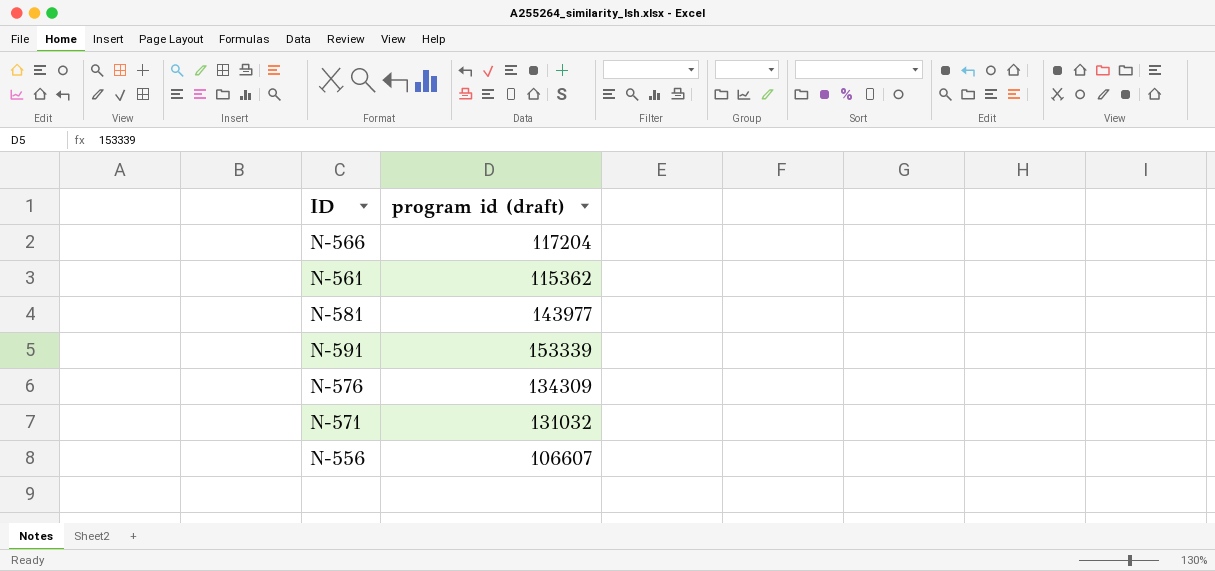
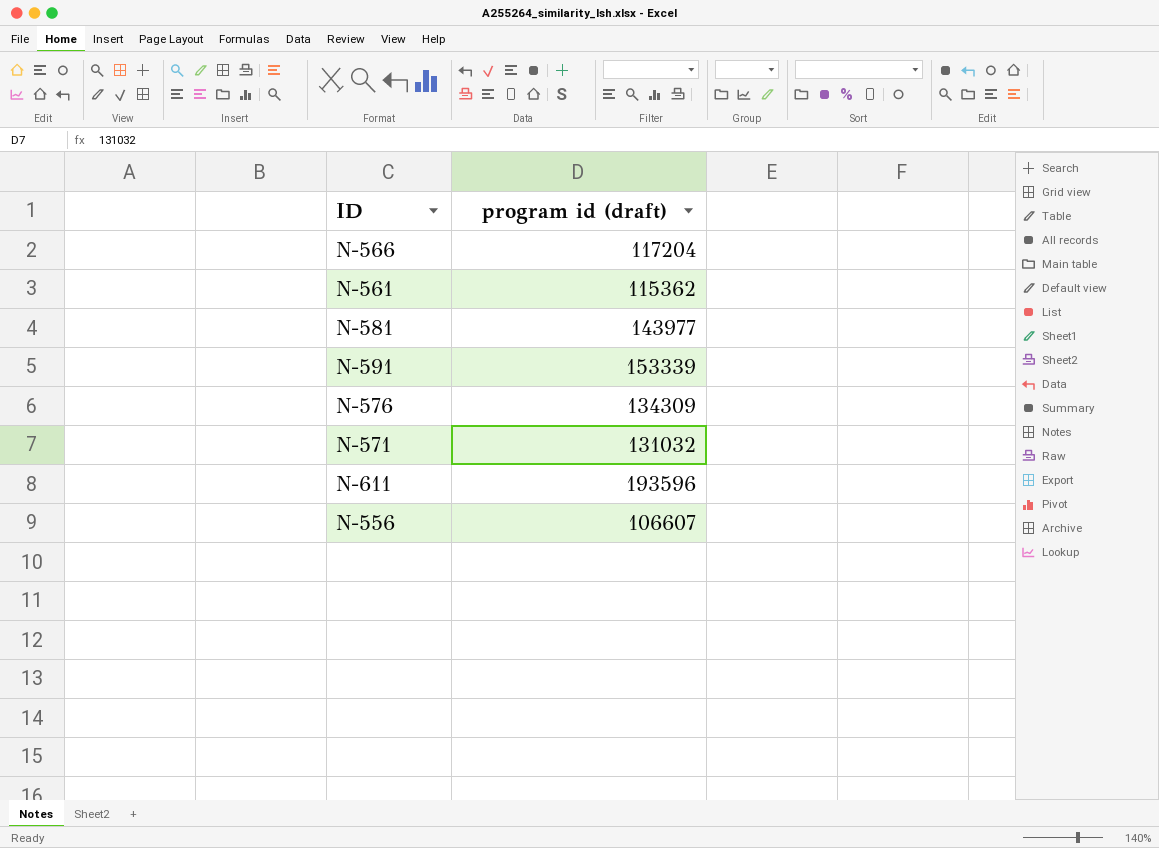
row N-611: none -> 193596

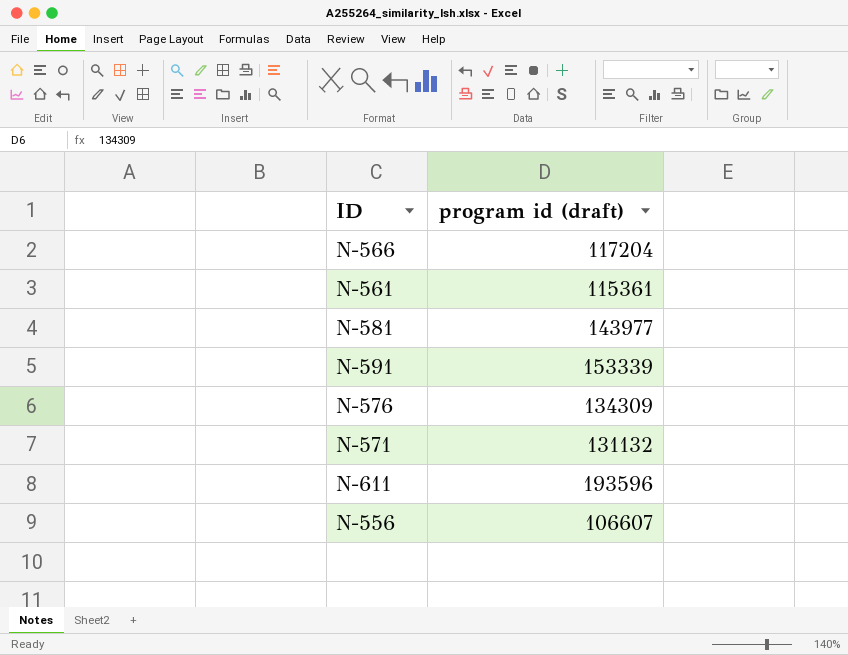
N-561 | program id (draft): 115362 -> 115361
N-571 | program id (draft): 131032 -> 131132

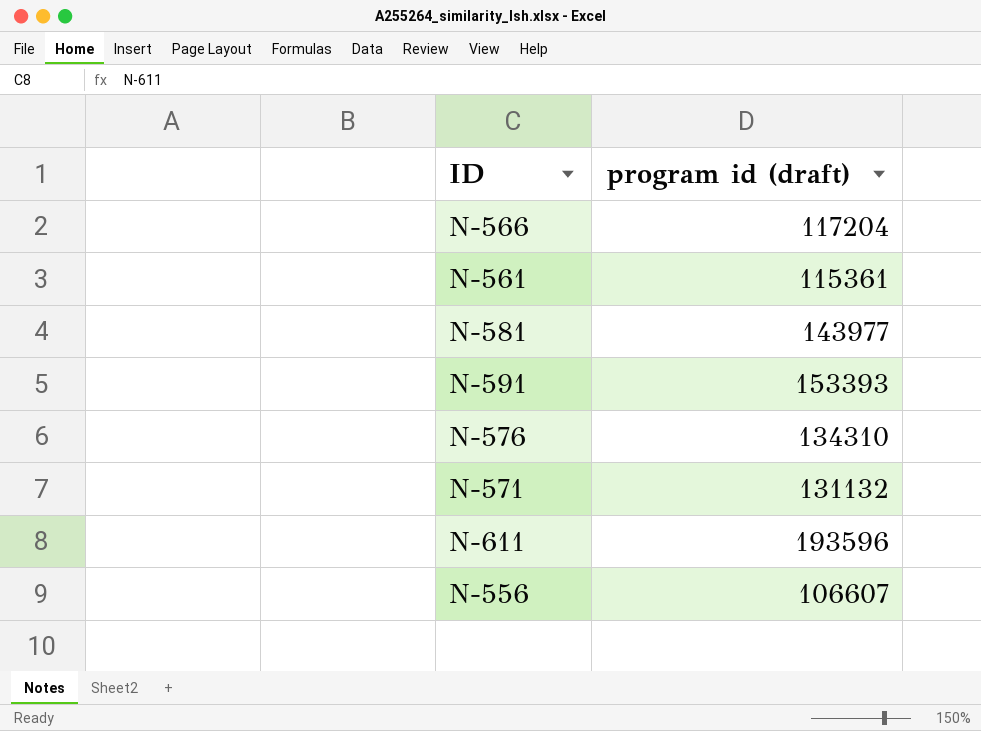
N-591 | program id (draft): 153339 -> 153393
N-576 | program id (draft): 134309 -> 134310

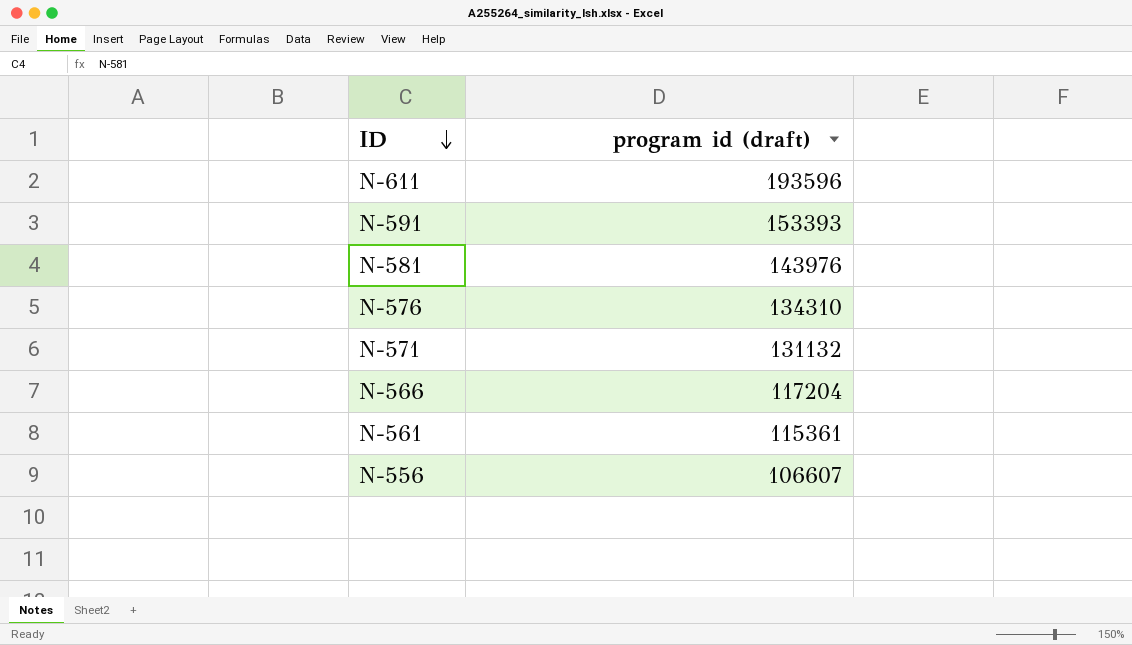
row order: none -> ID descending
N-581 | program id (draft): 143977 -> 143976

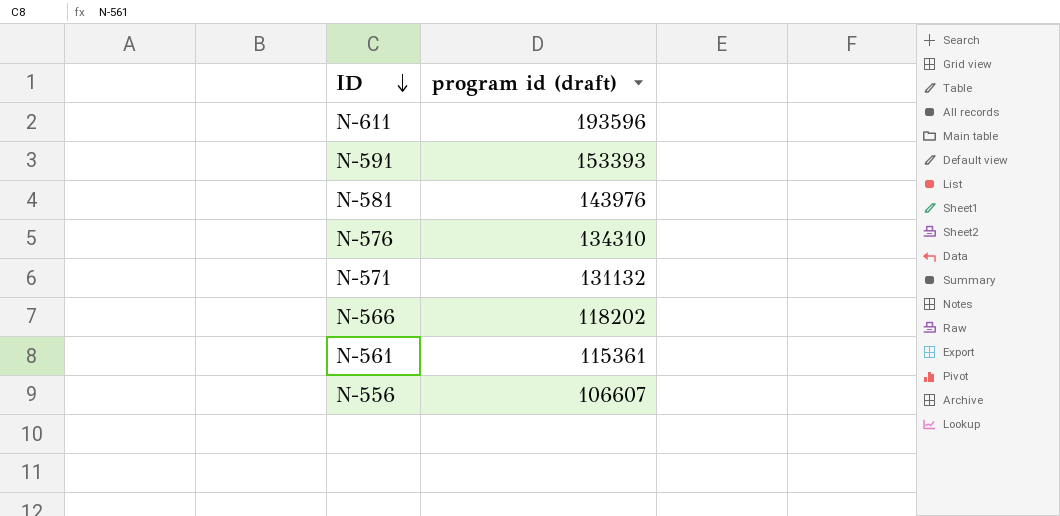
N-566 | program id (draft): 117204 -> 118202

